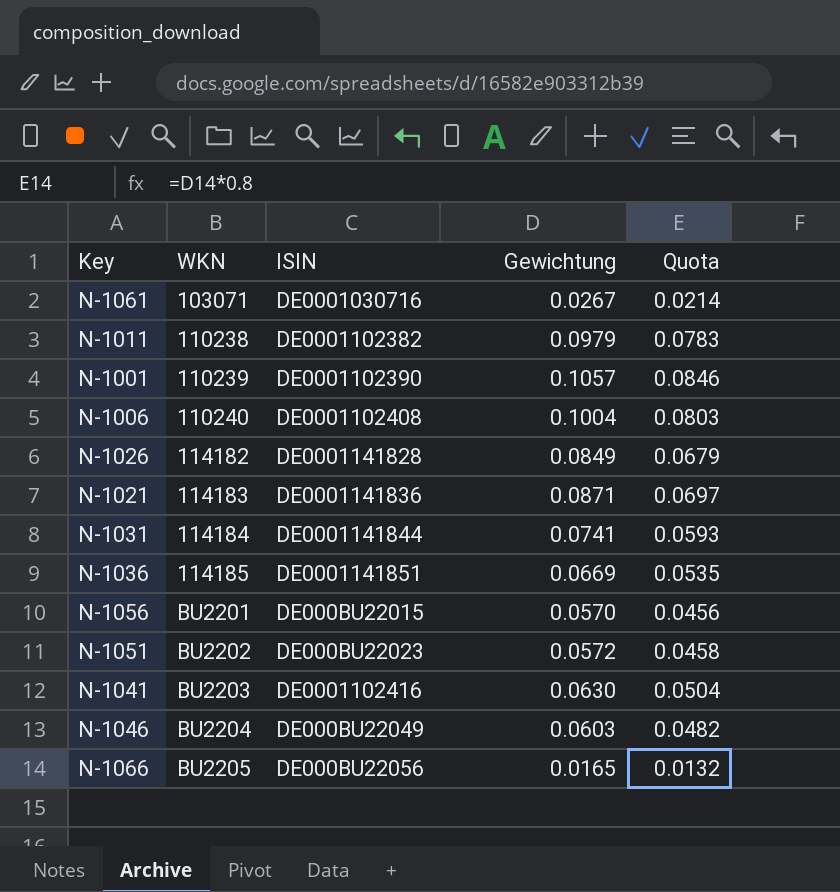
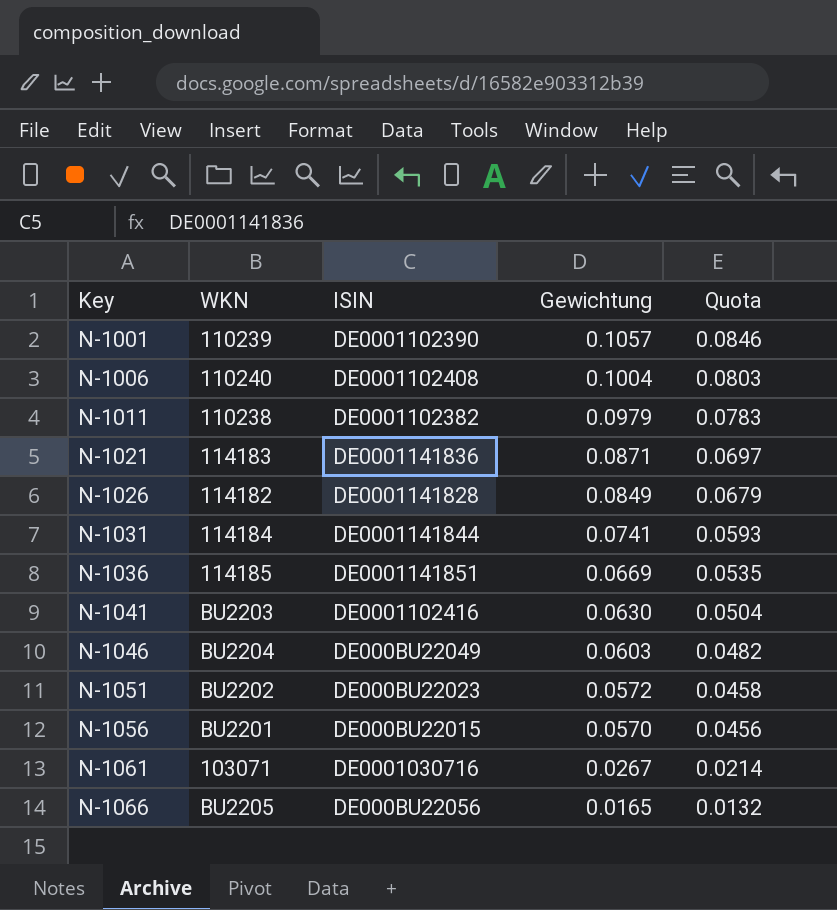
row order: WKN ascending -> Key ascending

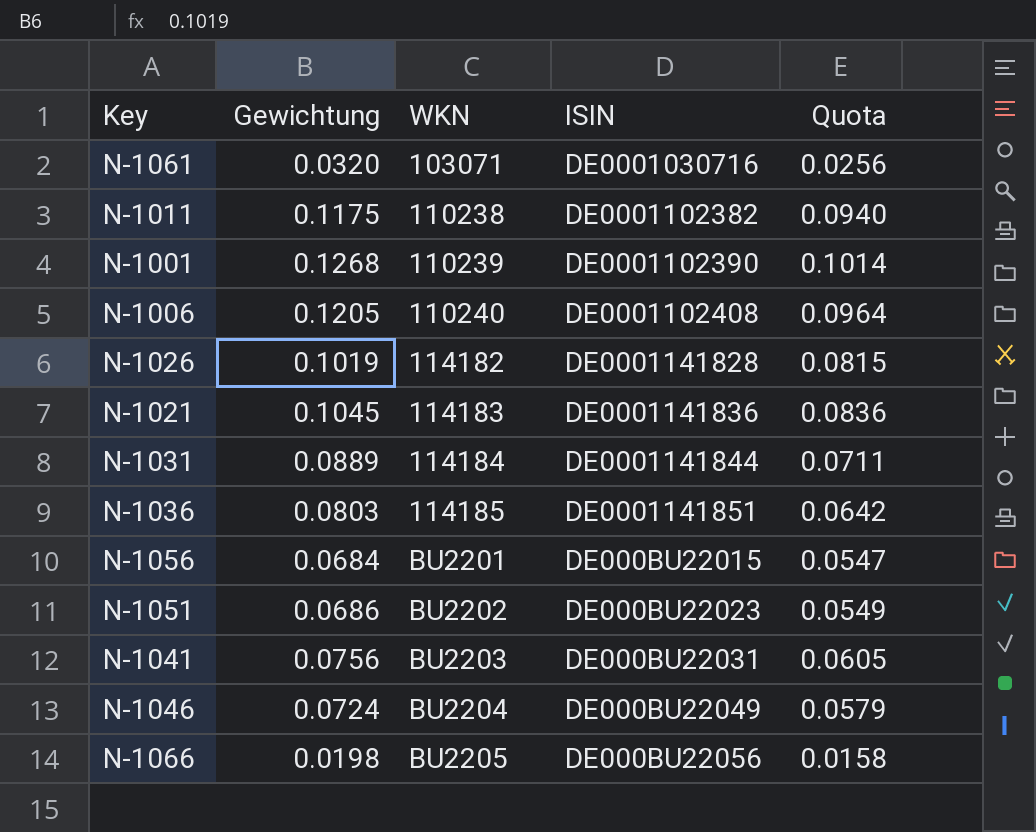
row order: Key ascending -> WKN ascending
column Gewichtung | position: 4 -> 2
N-1061 | Gewichtung: 0.0267 -> 0.0320
N-1061 | Quota: 0.0214 -> 0.0256
N-1011 | Gewichtung: 0.0979 -> 0.1175
N-1011 | Quota: 0.0783 -> 0.0940
N-1001 | Gewichtung: 0.1057 -> 0.1268
N-1001 | Quota: 0.0846 -> 0.1014
N-1006 | Gewichtung: 0.1004 -> 0.1205
N-1006 | Quota: 0.0803 -> 0.0964
N-1026 | Gewichtung: 0.0849 -> 0.1019
N-1026 | Quota: 0.0679 -> 0.0815
N-1021 | Gewichtung: 0.0871 -> 0.1045
N-1021 | Quota: 0.0697 -> 0.0836
N-1031 | Gewichtung: 0.0741 -> 0.0889
N-1031 | Quota: 0.0593 -> 0.0711
N-1036 | Gewichtung: 0.0669 -> 0.0803
N-1036 | Quota: 0.0535 -> 0.0642
N-1056 | Gewichtung: 0.0570 -> 0.0684
N-1056 | Quota: 0.0456 -> 0.0547
N-1051 | Gewichtung: 0.0572 -> 0.0686
N-1051 | Quota: 0.0458 -> 0.0549
N-1041 | Gewichtung: 0.0630 -> 0.0756
N-1041 | ISIN: DE0001102416 -> DE000BU22031
N-1041 | Quota: 0.0504 -> 0.0605
N-1046 | Gewichtung: 0.0603 -> 0.0724
N-1046 | Quota: 0.0482 -> 0.0579
N-1066 | Gewichtung: 0.0165 -> 0.0198
N-1066 | Quota: 0.0132 -> 0.0158

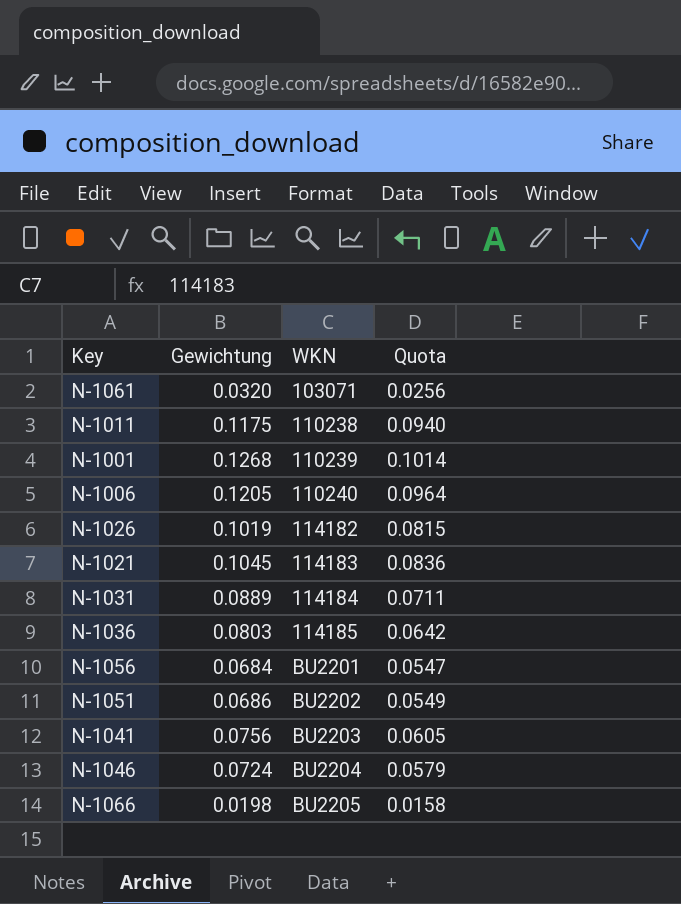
column ISIN | position: 4 -> none

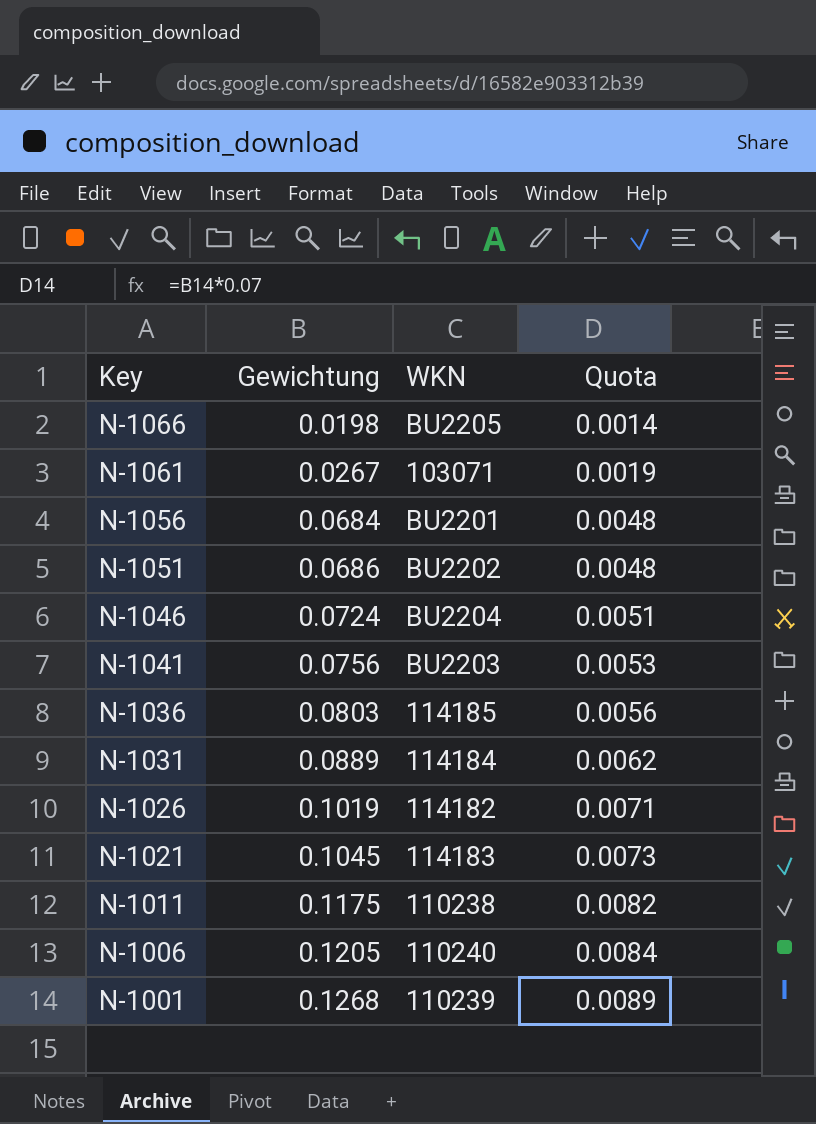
row order: WKN ascending -> Key descending
column Quota | formula: [Gewichtung] * 0.8 -> [Gewichtung] * 0.07
N-1061 | Gewichtung: 0.0320 -> 0.0267

